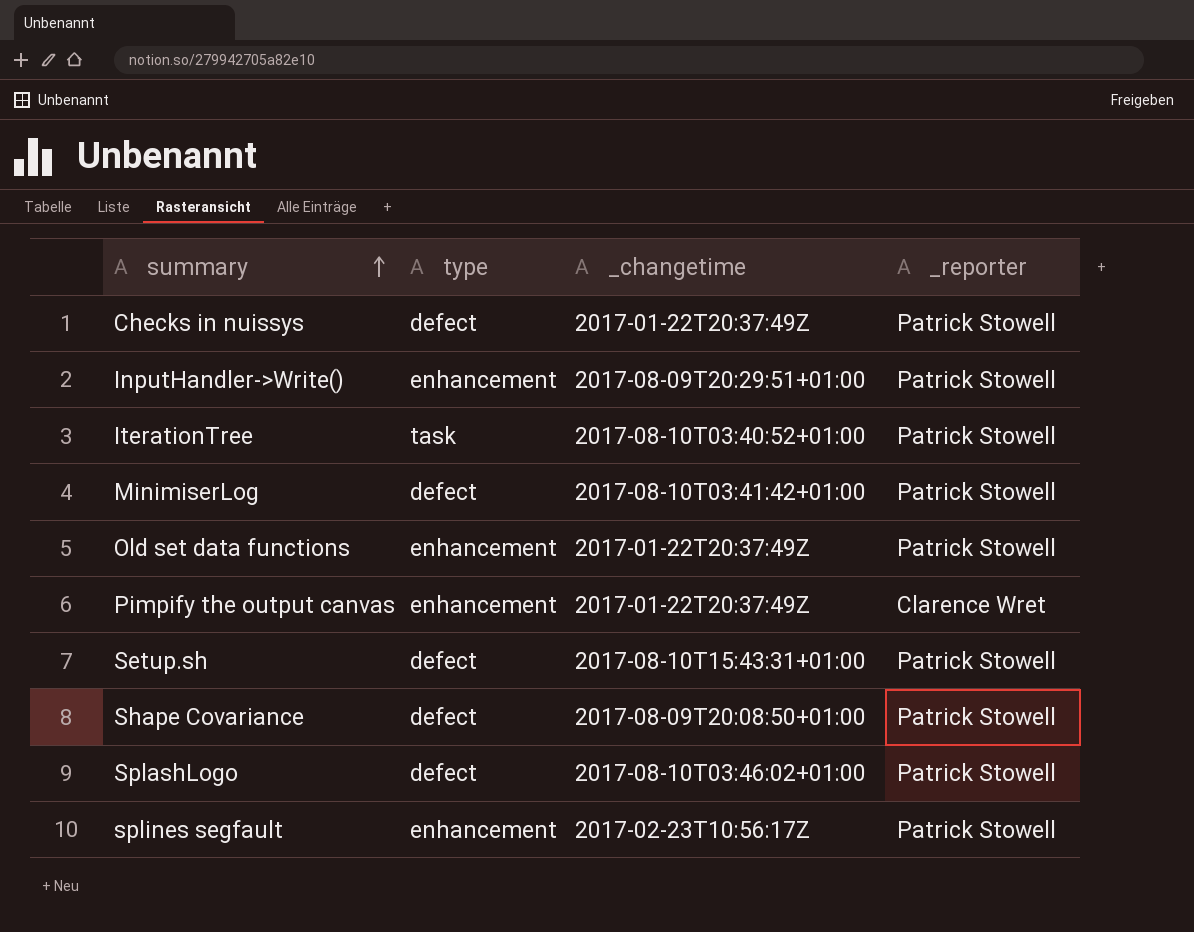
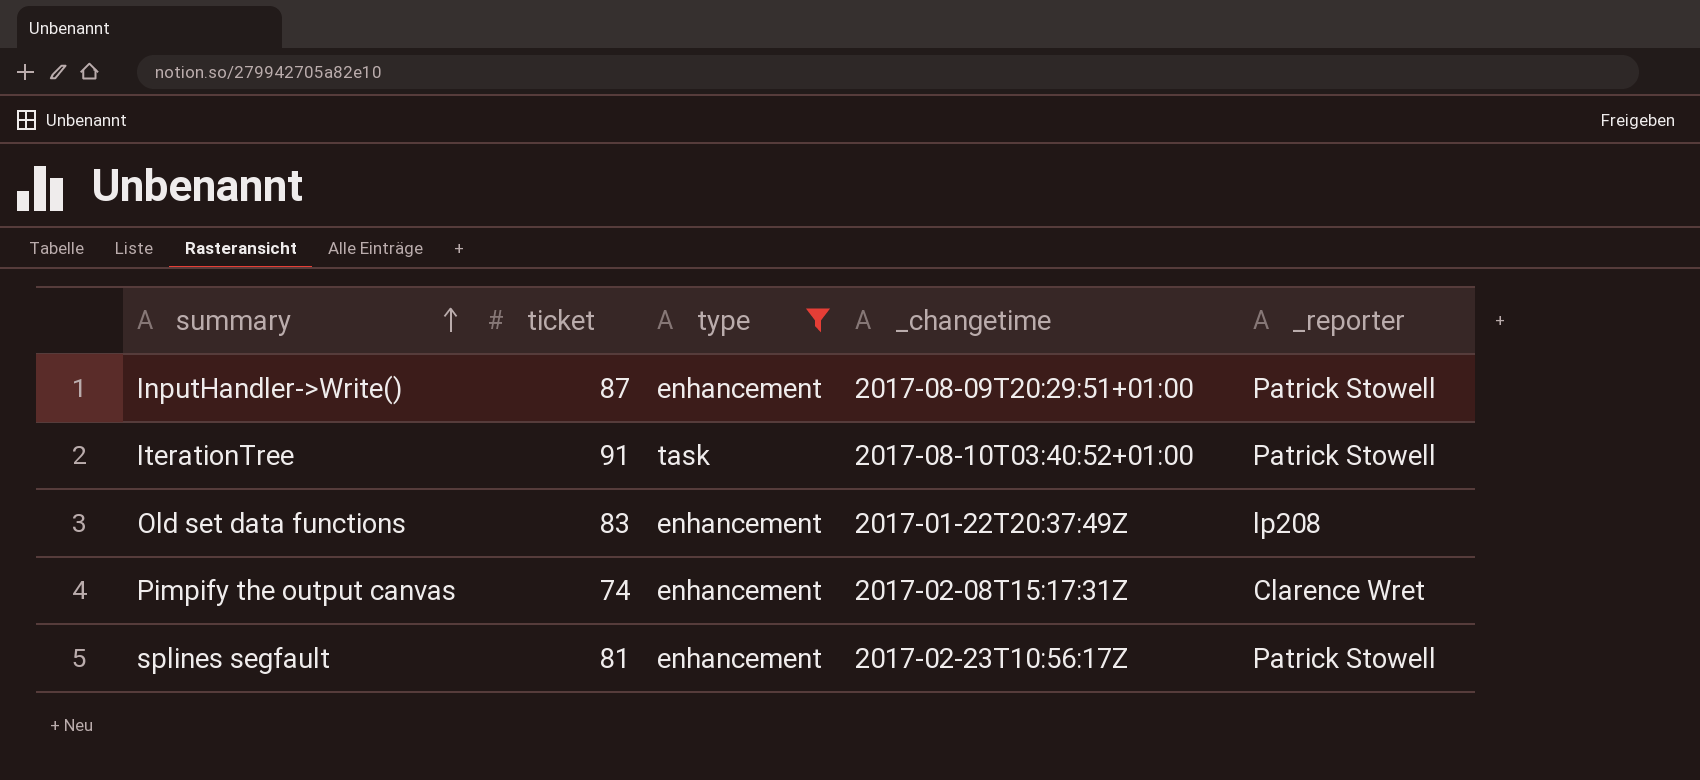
filter: none -> type != defect
column ticket | position: none -> 2
Old set data functions | _reporter: Patrick Stowell -> lp208
Pimpify the output canvas | _changetime: 2017-01-22T20:37:49Z -> 2017-02-08T15:17:31Z

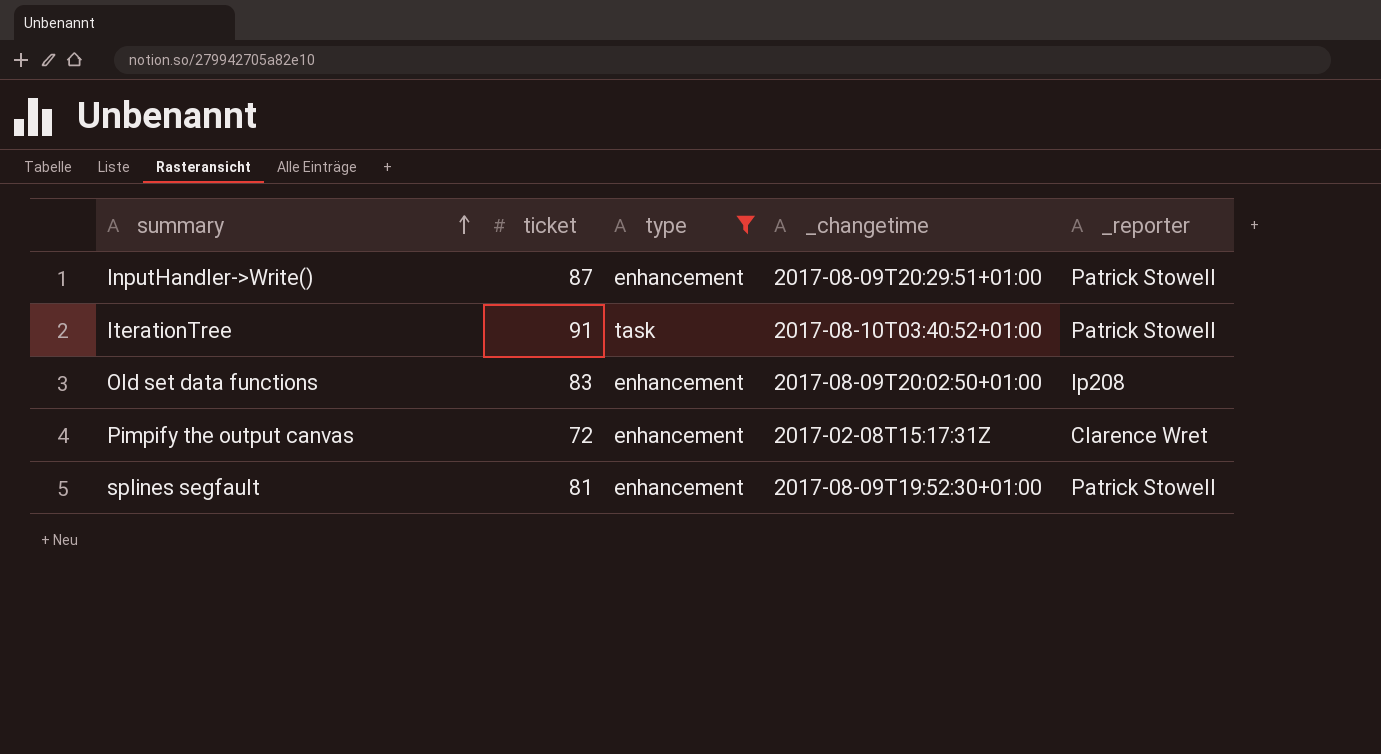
Old set data functions | _changetime: 2017-01-22T20:37:49Z -> 2017-08-09T20:02:50+01:00
Pimpify the output canvas | ticket: 74 -> 72
splines segfault | _changetime: 2017-02-23T10:56:17Z -> 2017-08-09T19:52:30+01:00

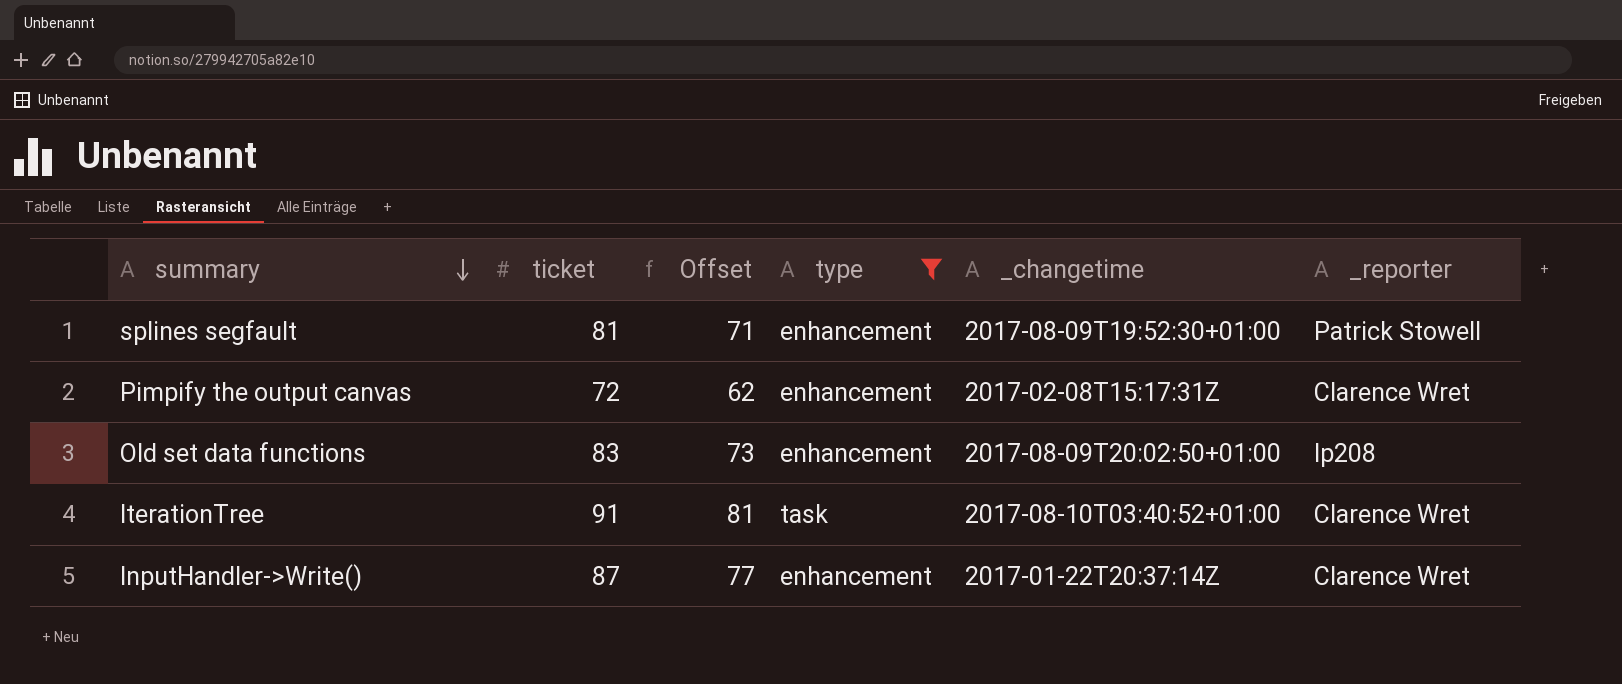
row order: summary ascending -> summary descending
column Offset | formula: none -> [ticket] - 10
IterationTree | _reporter: Patrick Stowell -> Clarence Wret
InputHandler->Write() | _changetime: 2017-08-09T20:29:51+01:00 -> 2017-01-22T20:37:14Z
InputHandler->Write() | _reporter: Patrick Stowell -> Clarence Wret

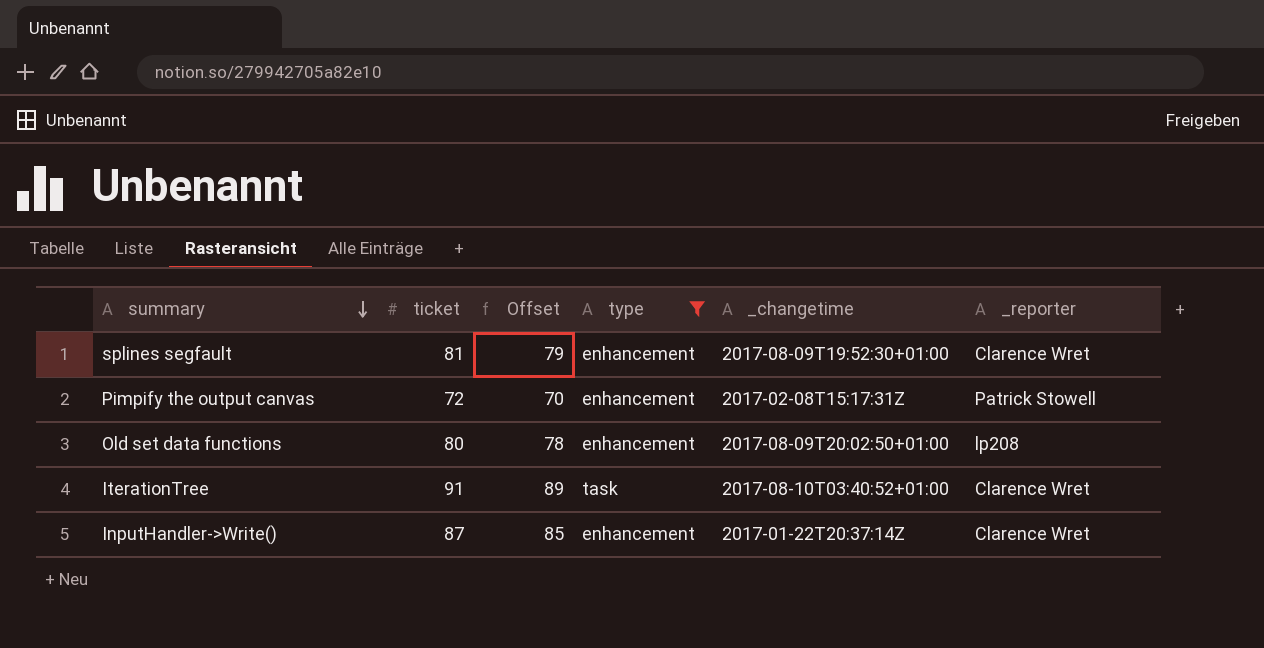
column Offset | formula: [ticket] - 10 -> [ticket] - 2
splines segfault | _reporter: Patrick Stowell -> Clarence Wret
Pimpify the output canvas | _reporter: Clarence Wret -> Patrick Stowell
Old set data functions | ticket: 83 -> 80

